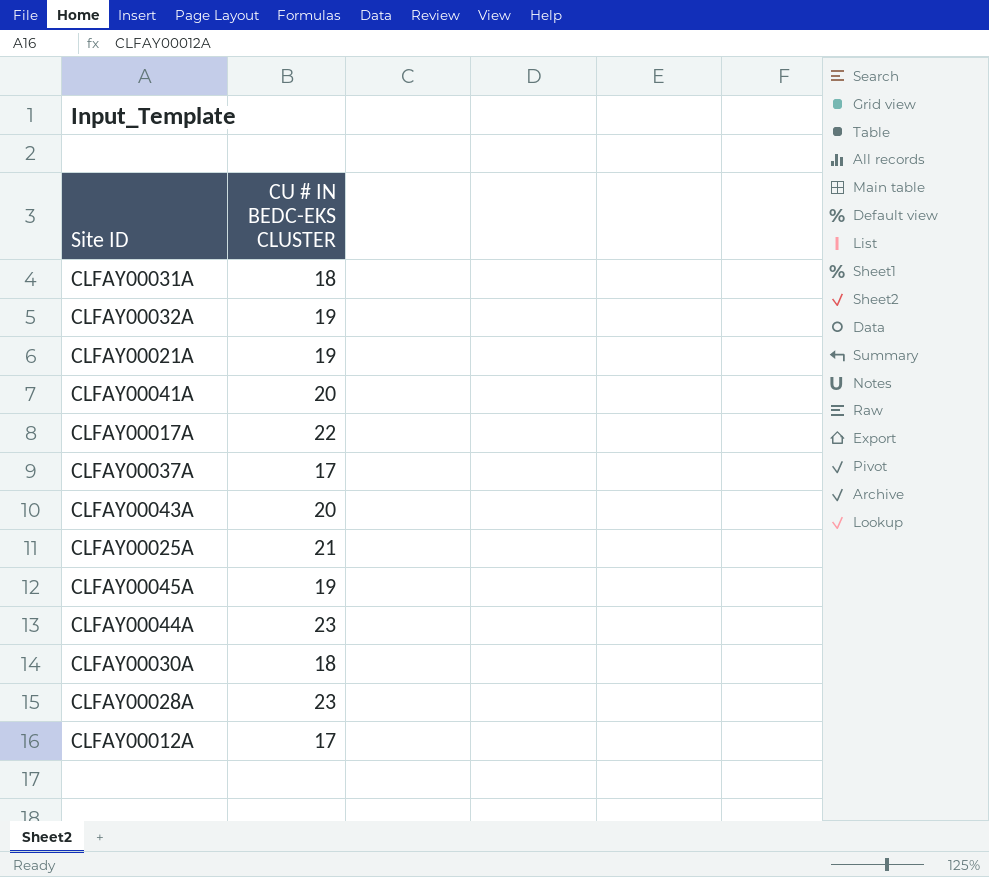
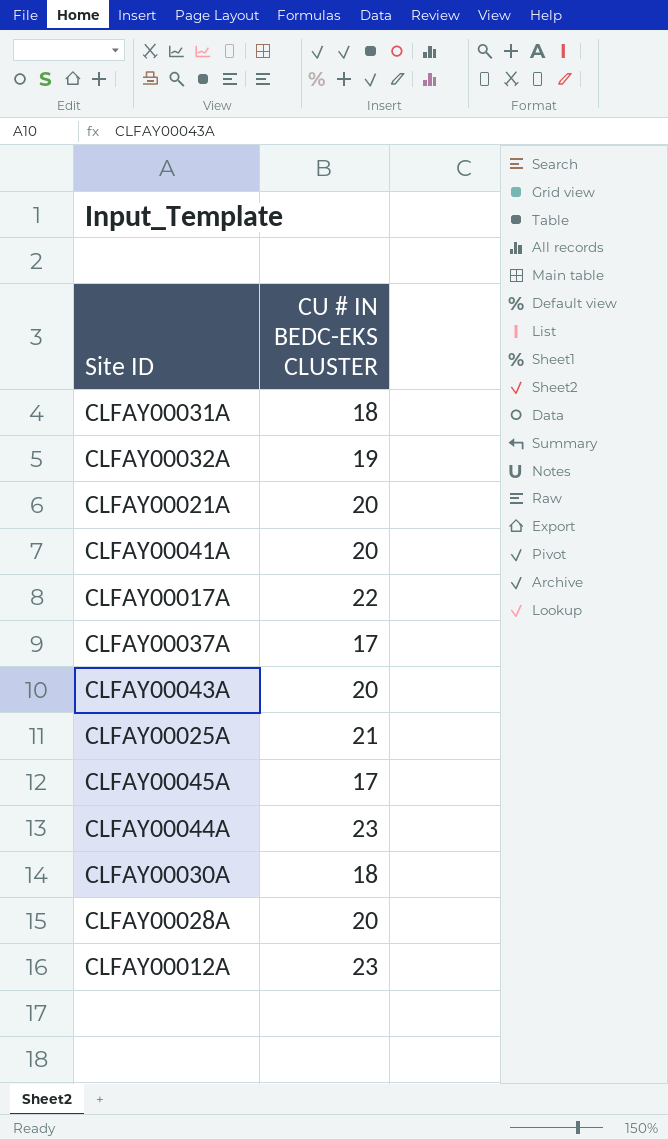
CLFAY00021A | CU # IN BEDC-EKS CLUSTER: 19 -> 20
CLFAY00045A | CU # IN BEDC-EKS CLUSTER: 19 -> 17
CLFAY00028A | CU # IN BEDC-EKS CLUSTER: 23 -> 20
CLFAY00012A | CU # IN BEDC-EKS CLUSTER: 17 -> 23

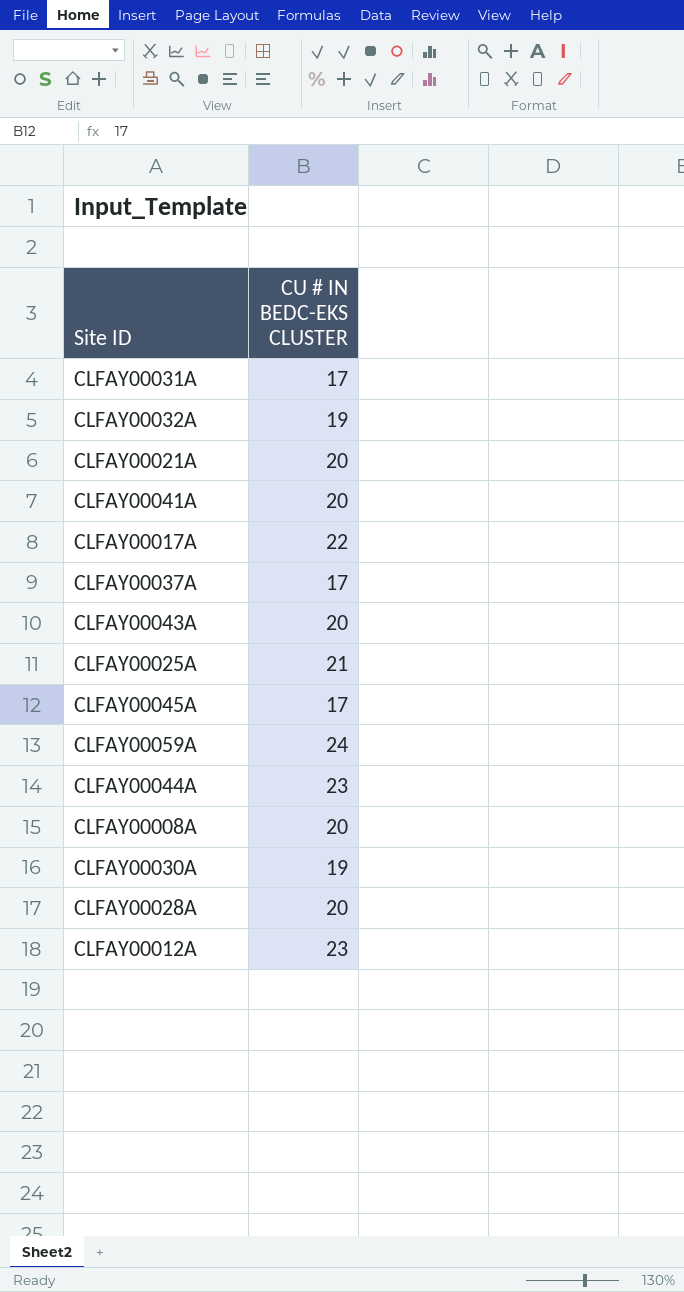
CLFAY00031A | CU # IN BEDC-EKS CLUSTER: 18 -> 17
row CLFAY00059A: none -> 24
row CLFAY00008A: none -> 20
CLFAY00030A | CU # IN BEDC-EKS CLUSTER: 18 -> 19

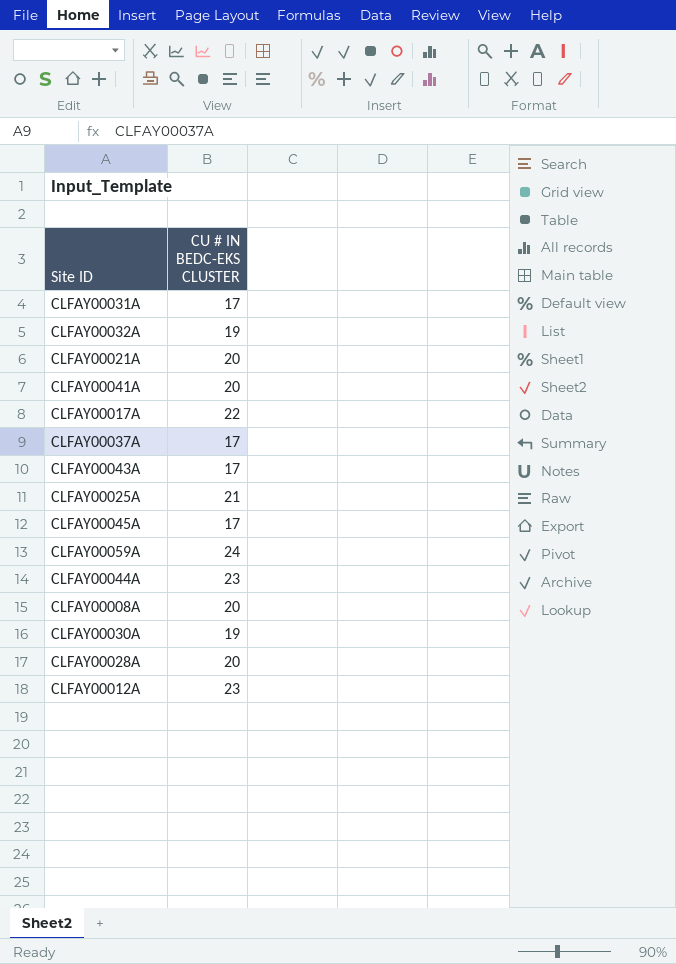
CLFAY00043A | CU # IN BEDC-EKS CLUSTER: 20 -> 17

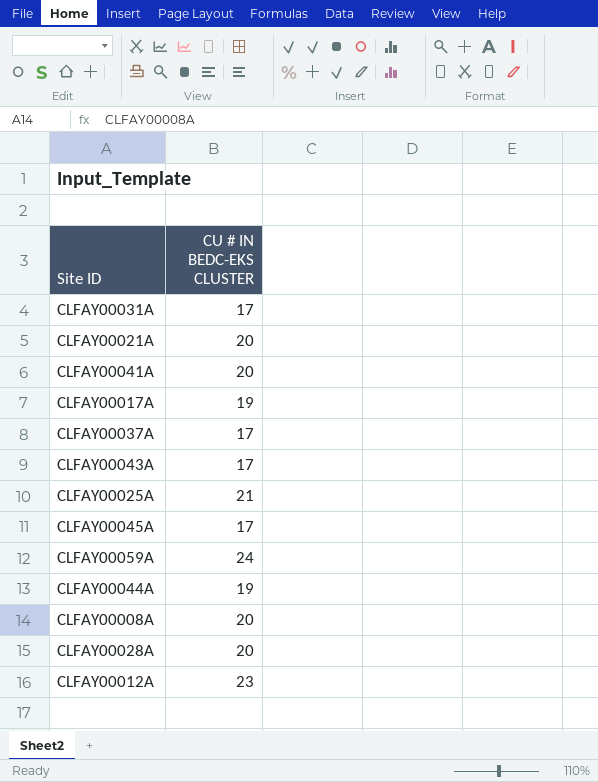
row CLFAY00032A: 19 -> none
row CLFAY00030A: 19 -> none
CLFAY00017A | CU # IN BEDC-EKS CLUSTER: 22 -> 19
CLFAY00044A | CU # IN BEDC-EKS CLUSTER: 23 -> 19

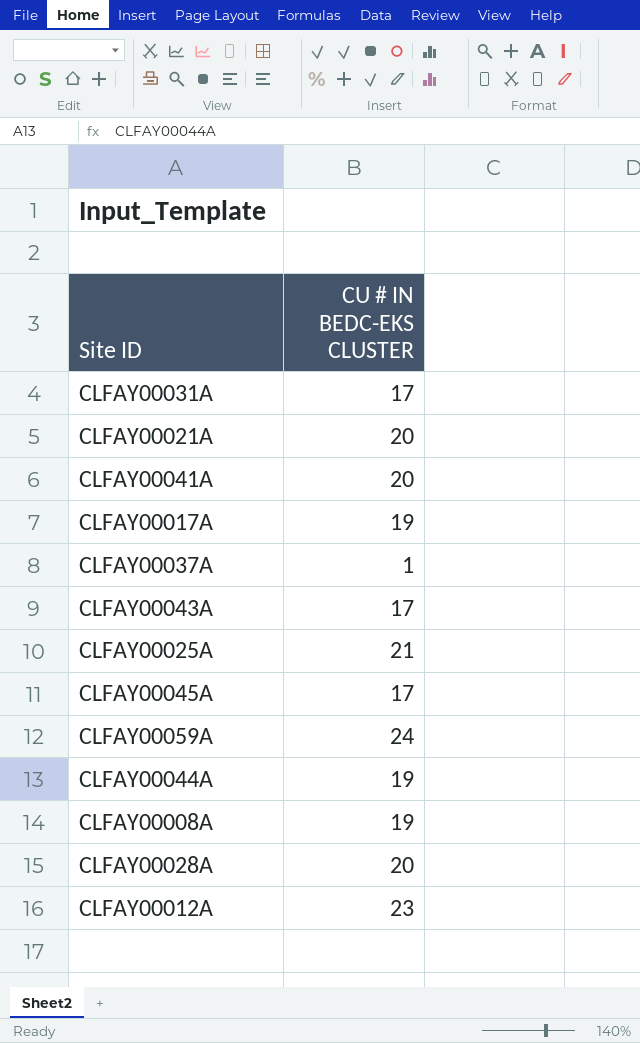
CLFAY00037A | CU # IN BEDC-EKS CLUSTER: 17 -> 1
CLFAY00008A | CU # IN BEDC-EKS CLUSTER: 20 -> 19

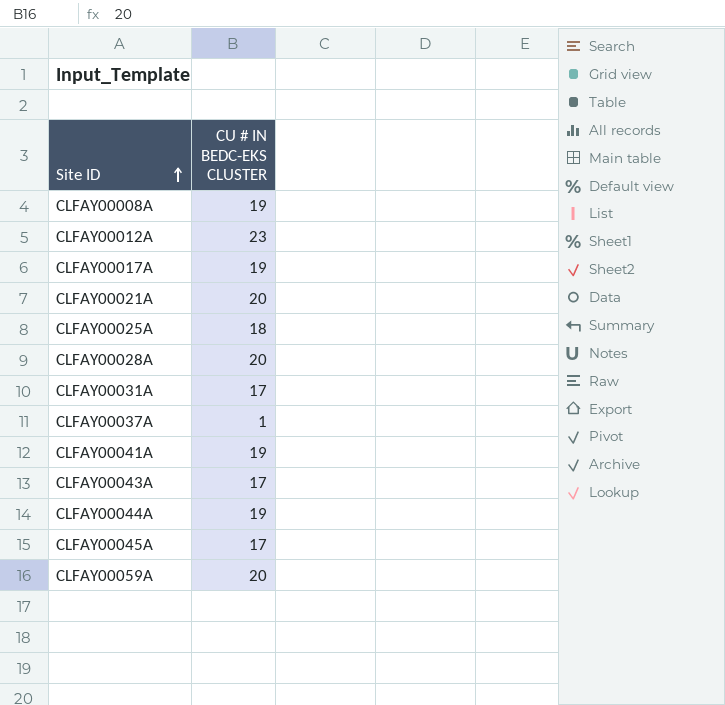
row order: none -> Site ID ascending
CLFAY00025A | CU # IN BEDC-EKS CLUSTER: 21 -> 18
CLFAY00041A | CU # IN BEDC-EKS CLUSTER: 20 -> 19
CLFAY00059A | CU # IN BEDC-EKS CLUSTER: 24 -> 20

